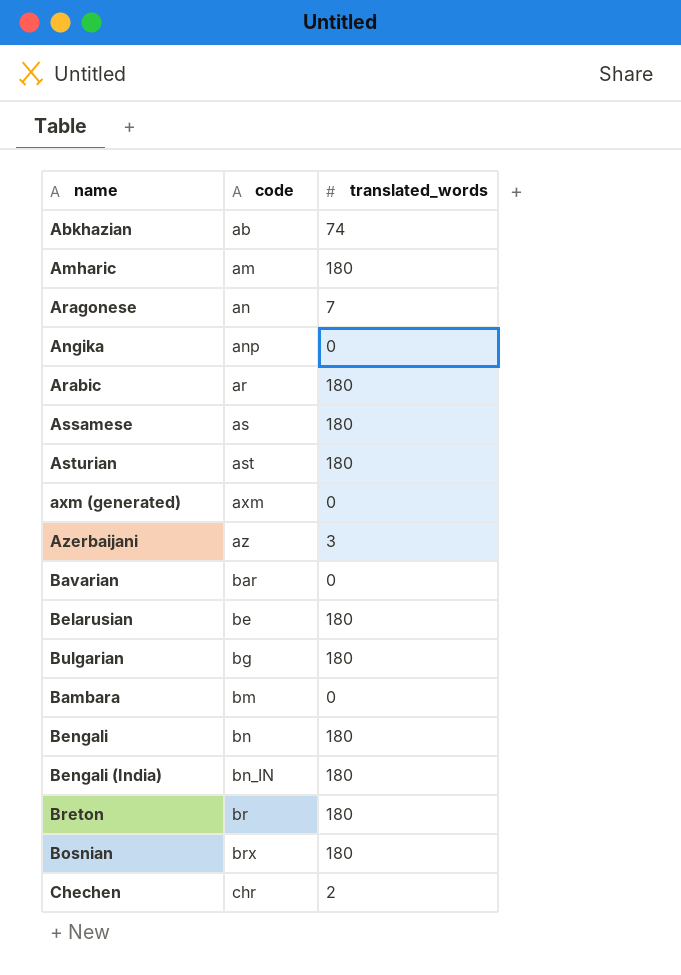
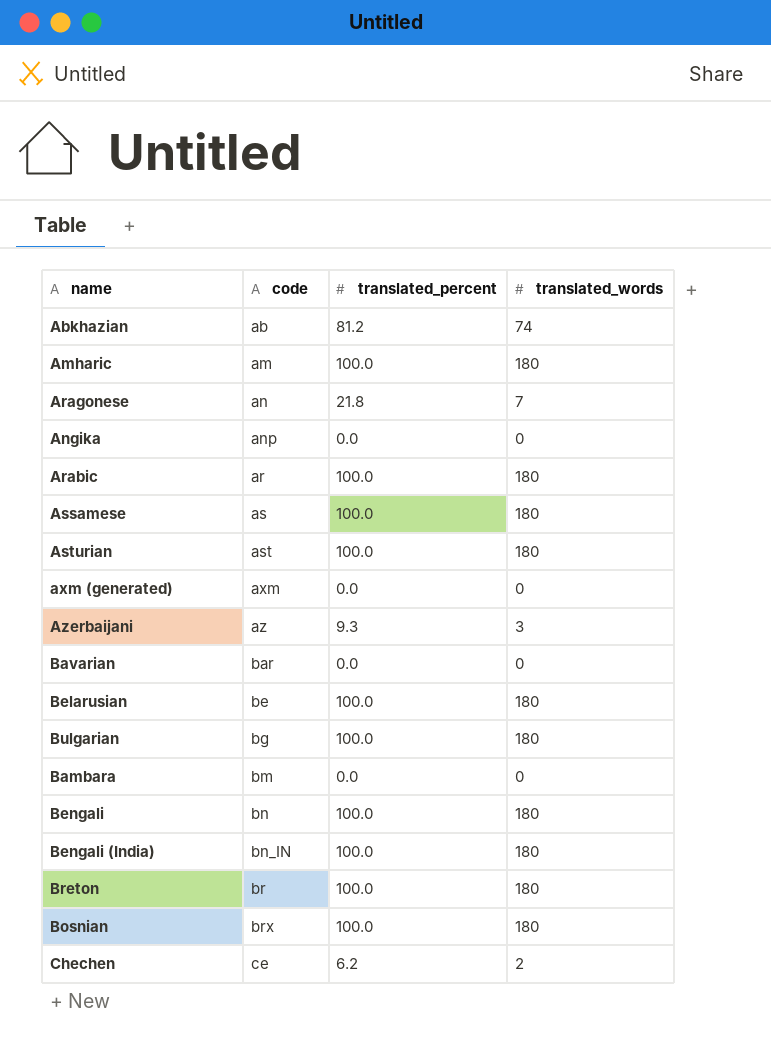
column translated_percent | position: none -> 3
Chechen | code: chr -> ce

